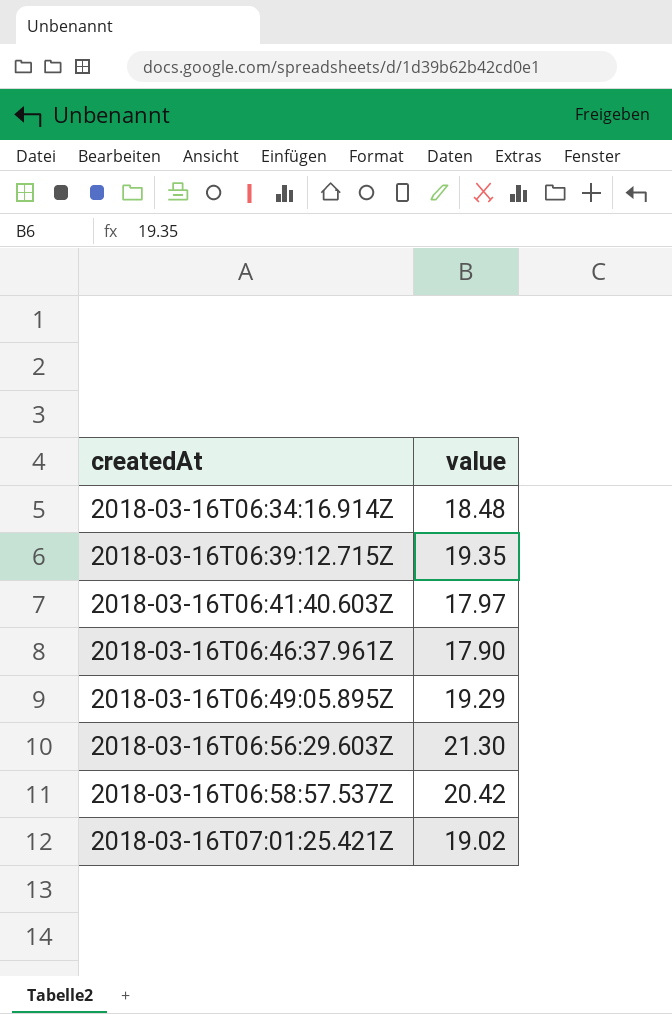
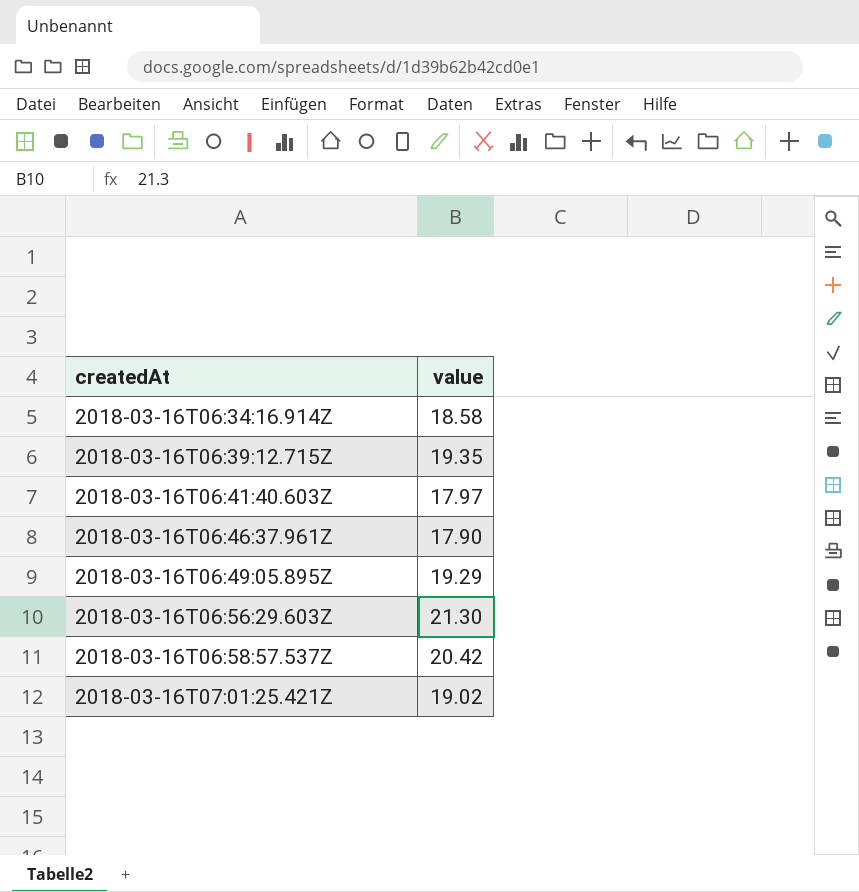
2018-03-16T06:34:16.914Z | value: 18.48 -> 18.58

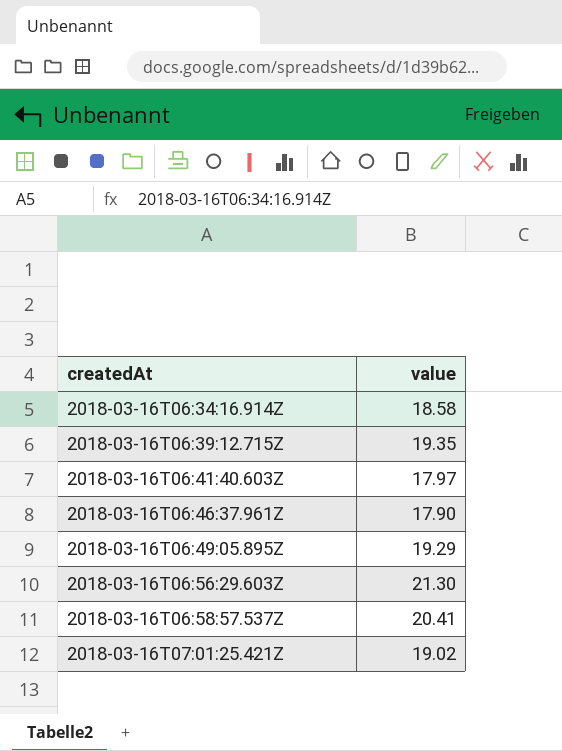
2018-03-16T06:58:57.537Z | value: 20.42 -> 20.41

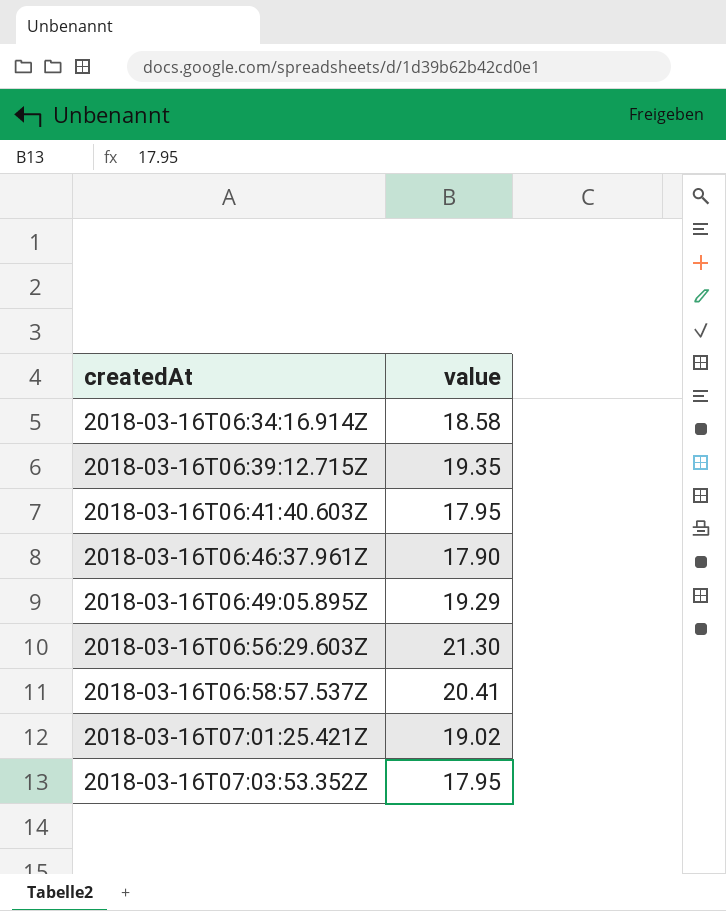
2018-03-16T06:41:40.603Z | value: 17.97 -> 17.95
row 2018-03-16T07:03:53.352Z: none -> 17.95

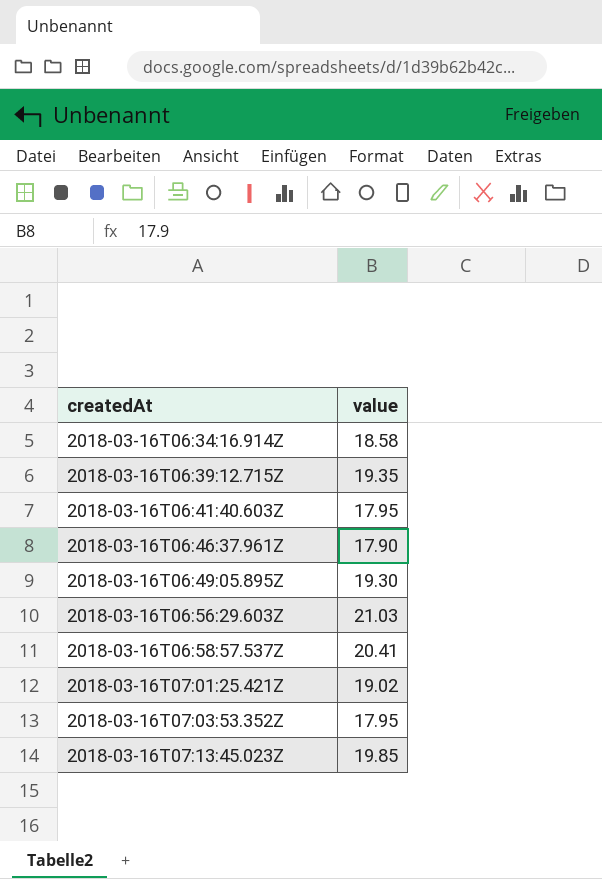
2018-03-16T06:49:05.895Z | value: 19.29 -> 19.30
2018-03-16T06:56:29.603Z | value: 21.30 -> 21.03
row 2018-03-16T07:13:45.023Z: none -> 19.85

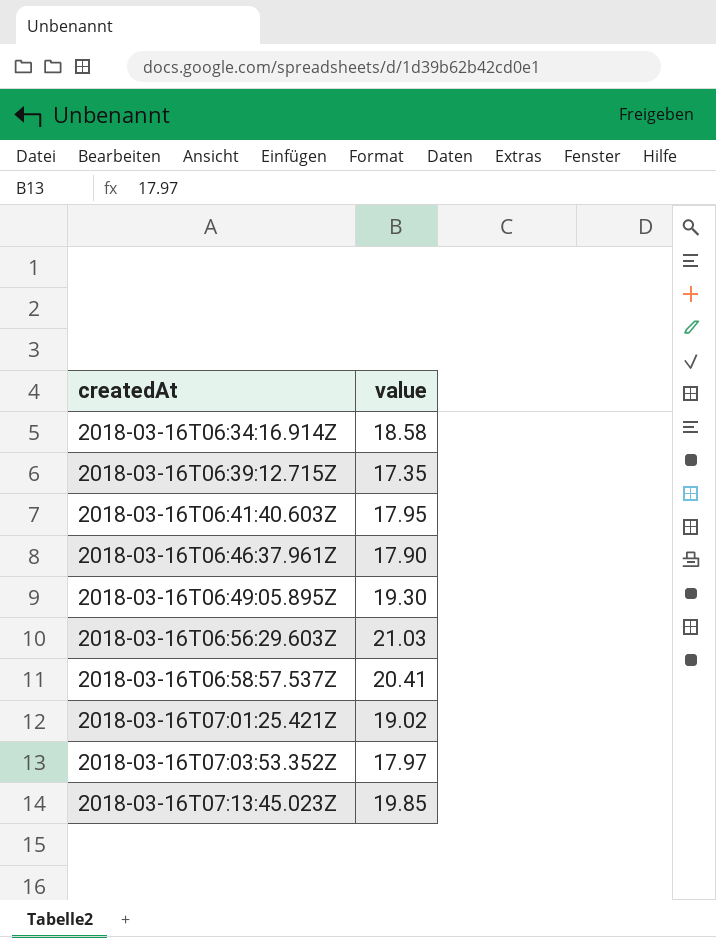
2018-03-16T06:39:12.715Z | value: 19.35 -> 17.35
2018-03-16T07:03:53.352Z | value: 17.95 -> 17.97

